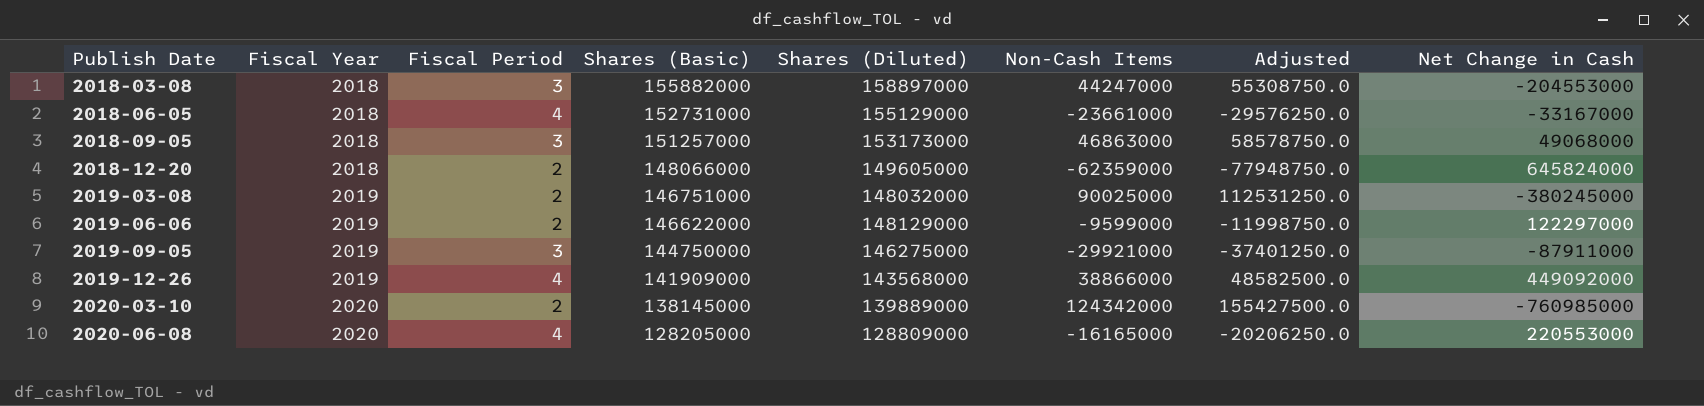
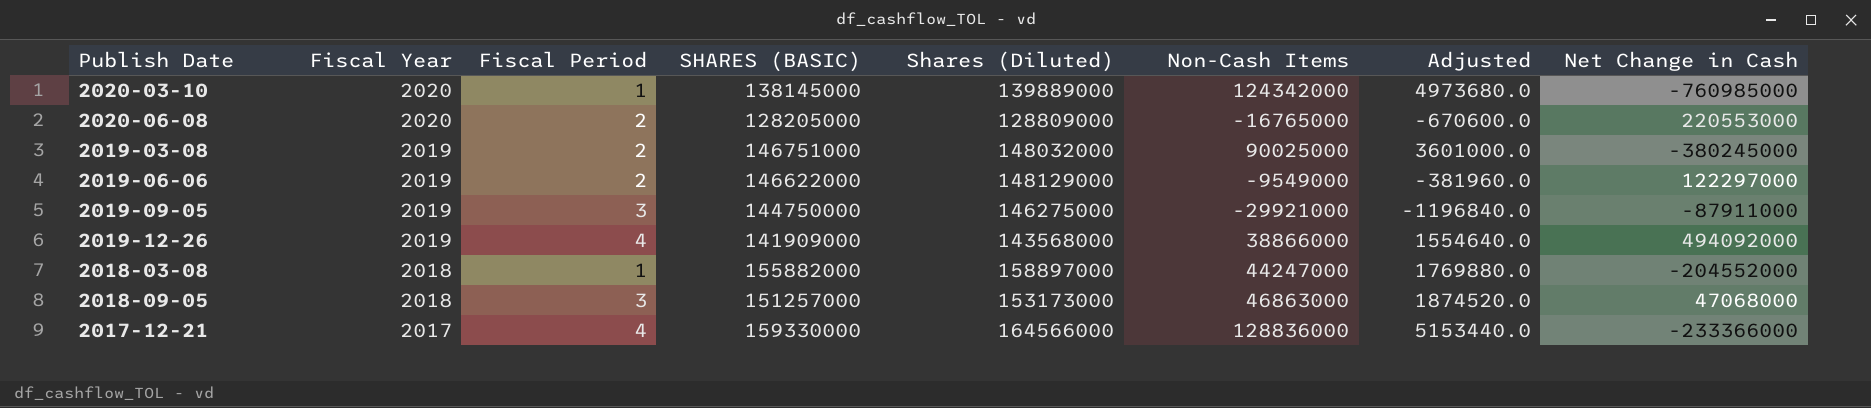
row order: Publish Date ascending -> Fiscal Year descending
column name: Shares (Basic) -> SHARES (BASIC)
column Adjusted | formula: [Non-Cash Items] * 1.25 -> [Non-Cash Items] * 0.04
row 2018-06-05: 2018 | 4 | 152731000 | 155129000 | -23661000 | -29576250.0 | -33167000 -> none
row 2018-12-20: 2018 | 2 | 148066000 | 149605000 | -62359000 | -77948750.0 | 645824000 -> none
2020-03-10 | Fiscal Period: 2 -> 1
2020-06-08 | Fiscal Period: 4 -> 2
2020-06-08 | Non-Cash Items: -16165000 -> -16765000
2019-06-06 | Non-Cash Items: -9599000 -> -9549000
2019-12-26 | Net Change in Cash: 449092000 -> 494092000
2018-03-08 | Fiscal Period: 3 -> 1
2018-03-08 | Net Change in Cash: -204553000 -> -204552000
2018-09-05 | Net Change in Cash: 49068000 -> 47068000
row 2017-12-21: none -> 2017 | 4 | 159330000 | 164566000 | 128836000 | 5153440.0 | -233366000

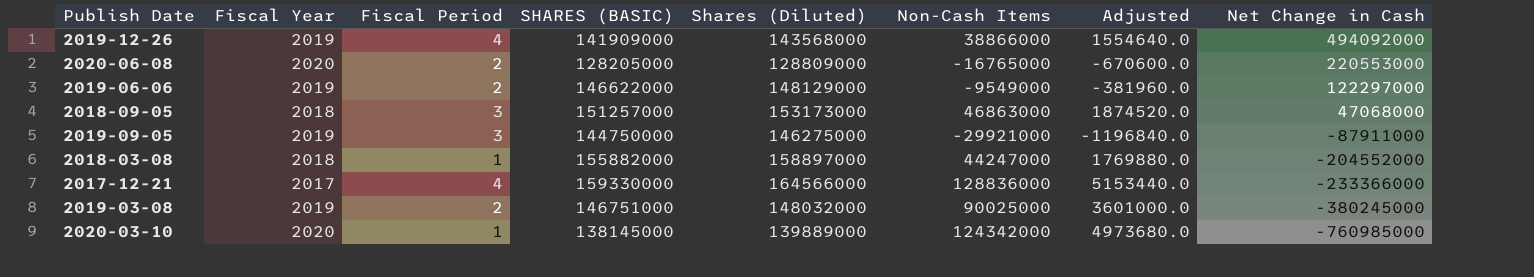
row order: Fiscal Year descending -> Net Change in Cash descending

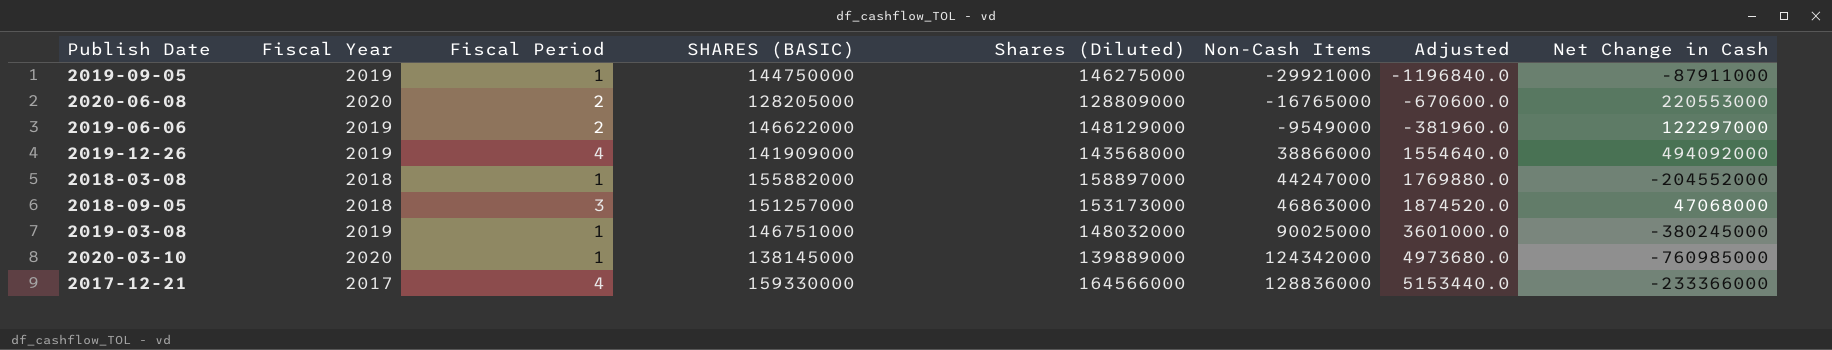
row order: Net Change in Cash descending -> Non-Cash Items ascending
2019-09-05 | Fiscal Period: 3 -> 1
2019-03-08 | Fiscal Period: 2 -> 1

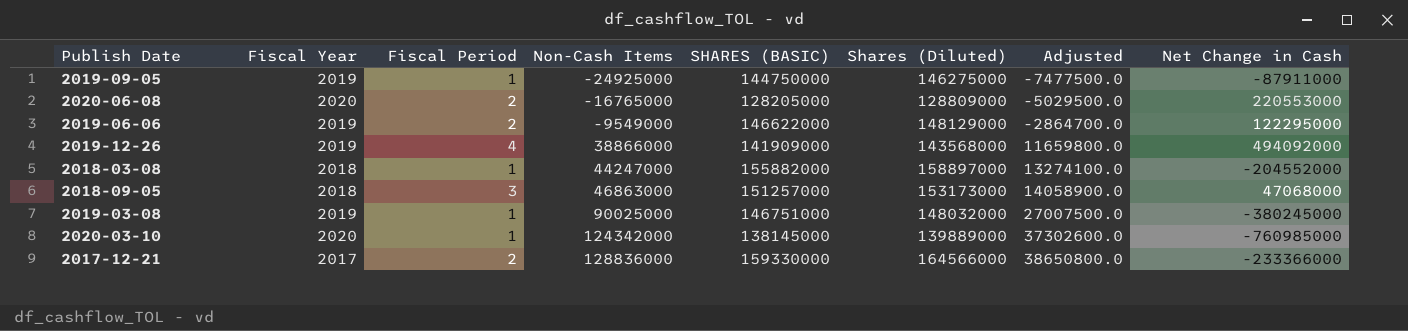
column Non-Cash Items | position: 6 -> 4
column Adjusted | formula: [Non-Cash Items] * 0.04 -> [Non-Cash Items] * 0.3
2019-09-05 | Non-Cash Items: -29921000 -> -24925000
2019-06-06 | Net Change in Cash: 122297000 -> 122295000
2017-12-21 | Fiscal Period: 4 -> 2

